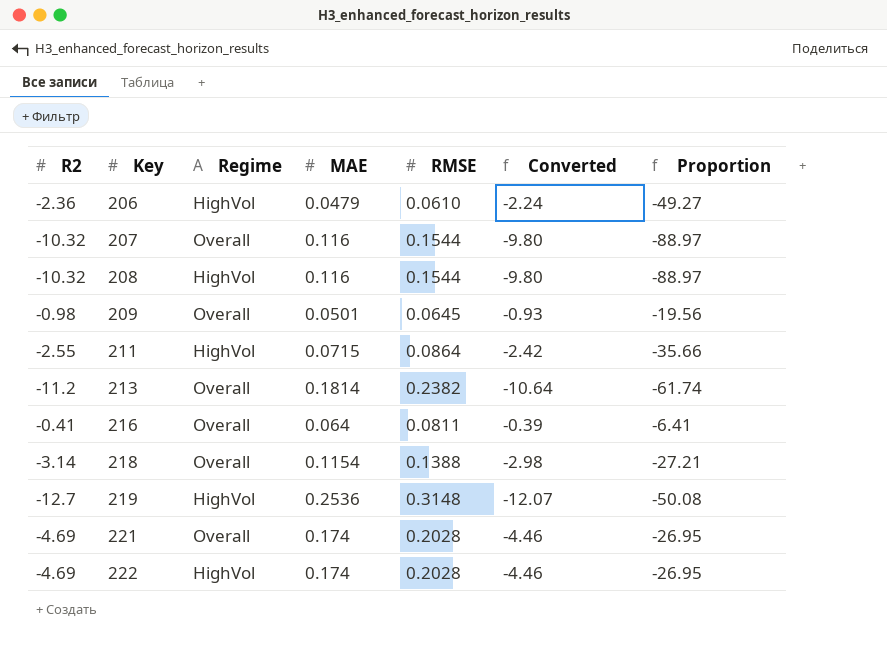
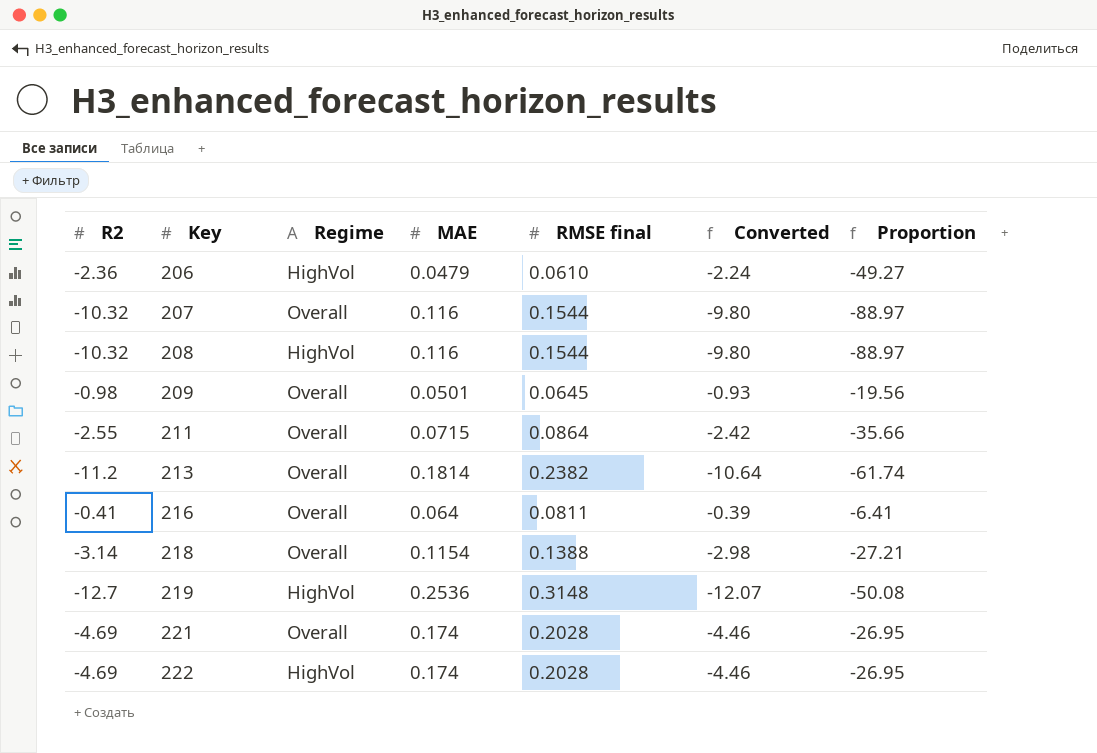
column name: RMSE -> RMSE final
211 | Regime: HighVol -> Overall

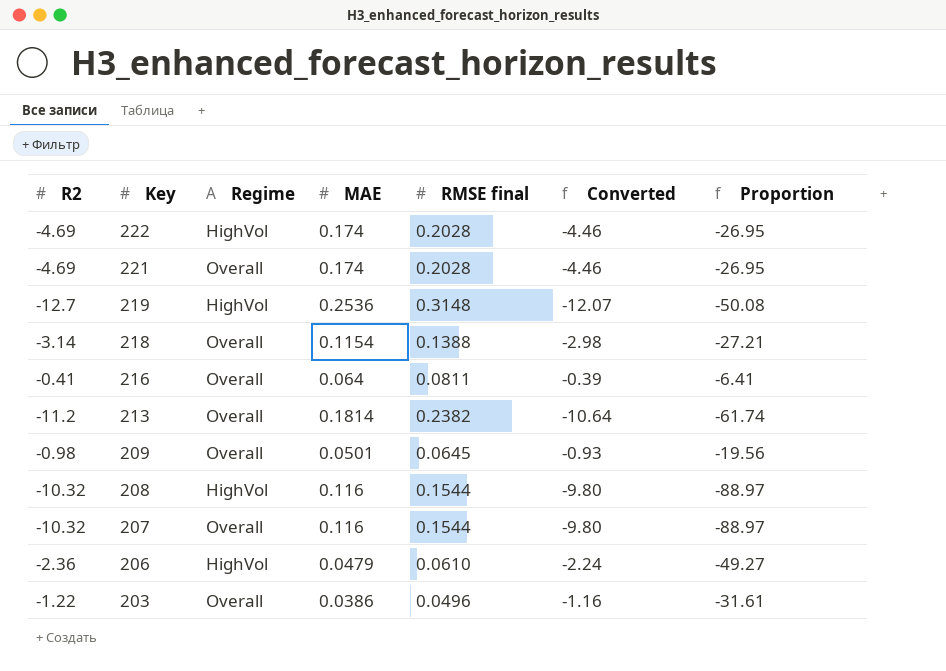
row order: Key ascending -> Key descending
row 211: -2.55 | Overall | 0.0715 | 0.0864 | -2.42 | -35.66 -> none
row 203: none -> -1.22 | Overall | 0.0386 | 0.0496 | -1.16 | -31.61

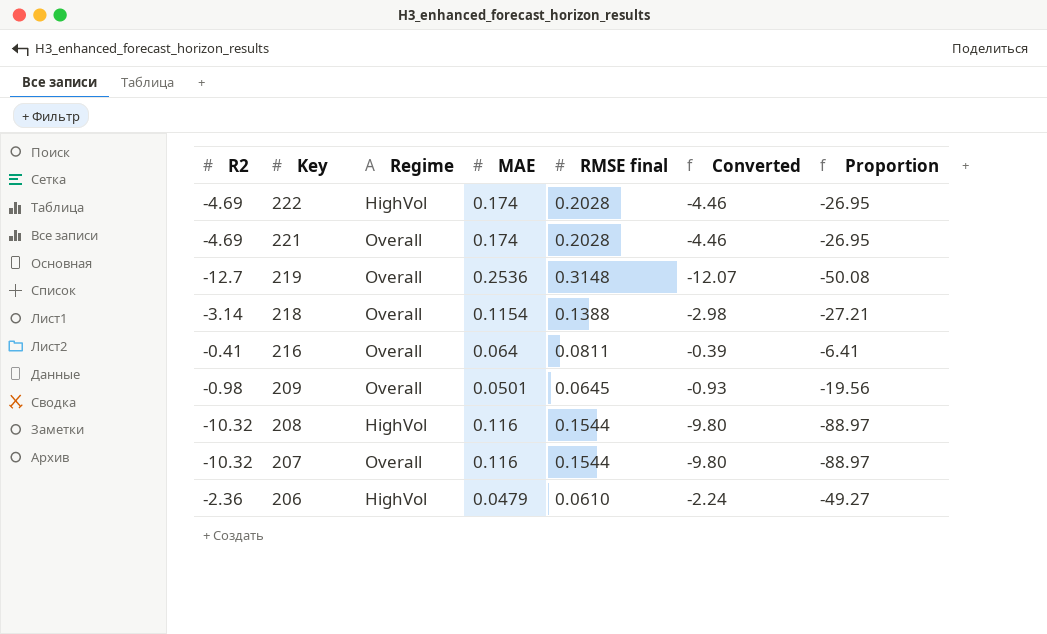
row 213: -11.2 | Overall | 0.1814 | 0.2382 | -10.64 | -61.74 -> none
row 203: -1.22 | Overall | 0.0386 | 0.0496 | -1.16 | -31.61 -> none
219 | Regime: HighVol -> Overall

